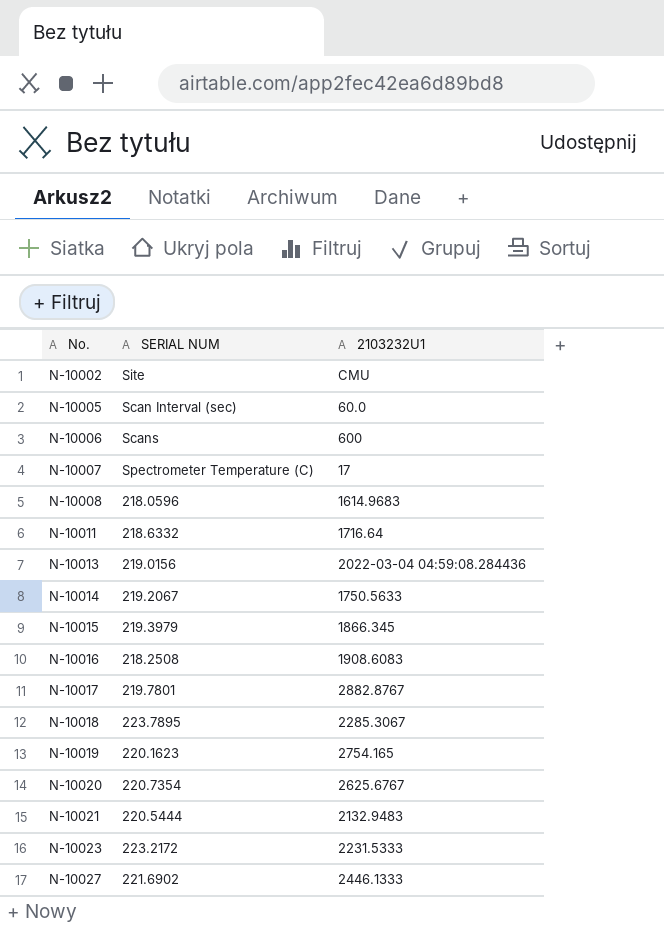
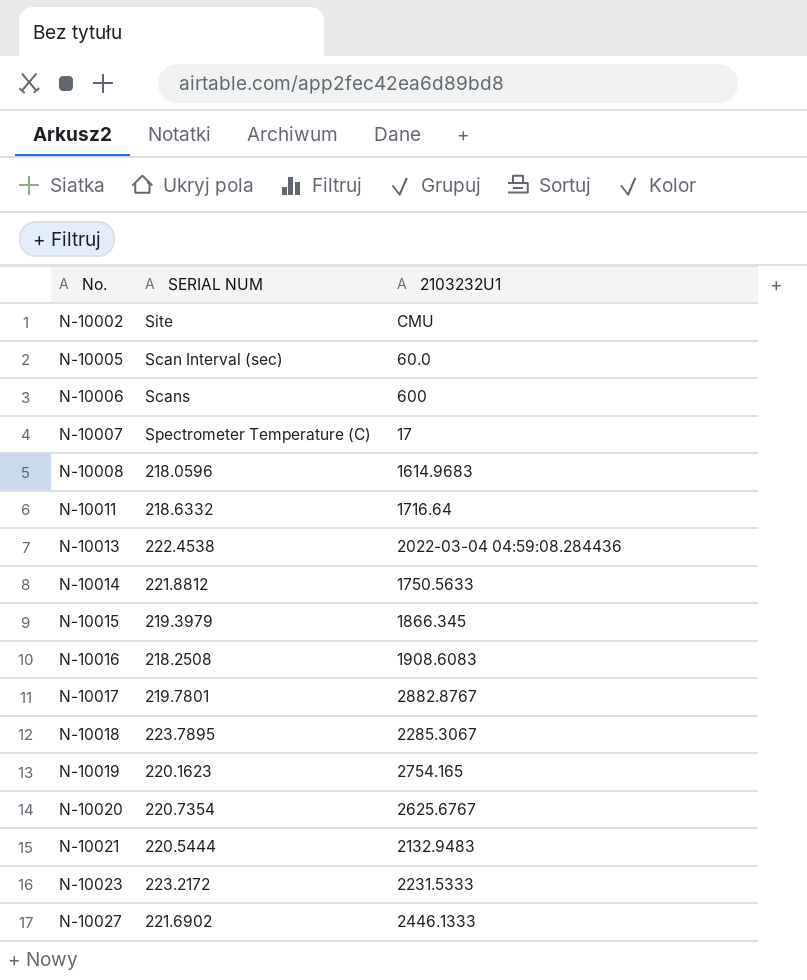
N-10013 | SERIAL NUM: 219.0156 -> 222.4538
N-10014 | SERIAL NUM: 219.2067 -> 221.8812

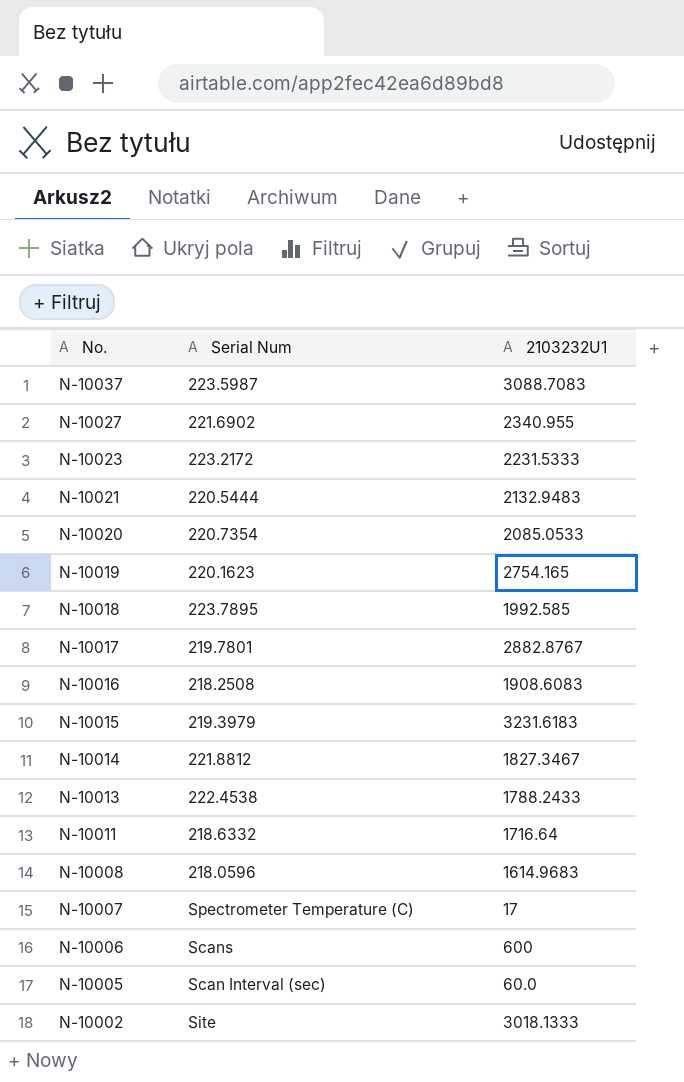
row order: No. ascending -> No. descending
column name: SERIAL NUM -> Serial Num
row N-10037: none -> 223.5987 | 3088.7083
N-10027 | 2103232U1: 2446.1333 -> 2340.955
N-10020 | 2103232U1: 2625.6767 -> 2085.0533
N-10018 | 2103232U1: 2285.3067 -> 1992.585
N-10015 | 2103232U1: 1866.345 -> 3231.6183
N-10014 | 2103232U1: 1750.5633 -> 1827.3467
N-10013 | 2103232U1: 2022-03-04 04:59:08.284436 -> 1788.2433
N-10002 | 2103232U1: CMU -> 3018.1333

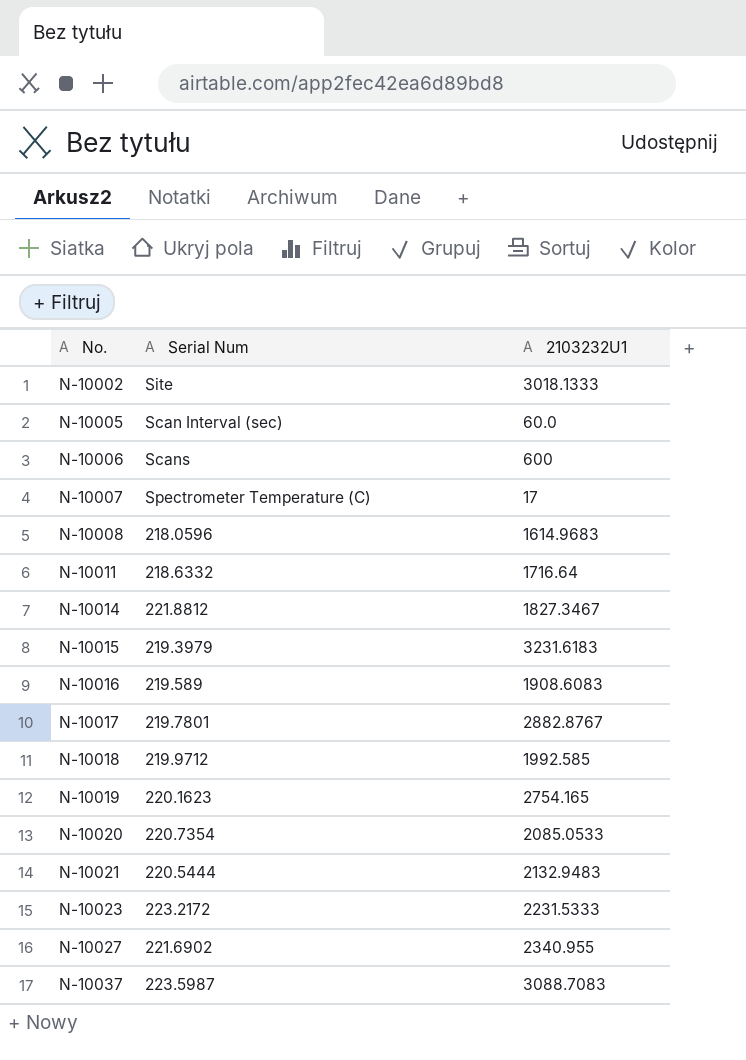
row order: No. descending -> No. ascending
row N-10013: 222.4538 | 1788.2433 -> none
N-10016 | Serial Num: 218.2508 -> 219.589
N-10018 | Serial Num: 223.7895 -> 219.9712

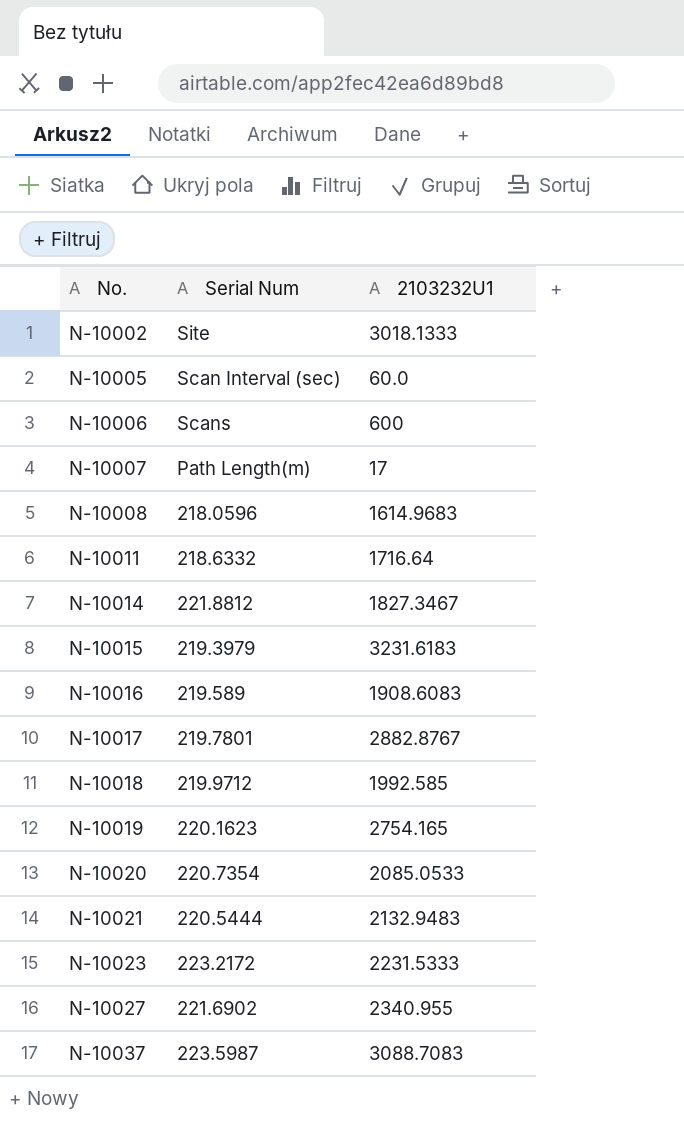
N-10007 | Serial Num: Spectrometer Temperature (C) -> Path Length(m)

